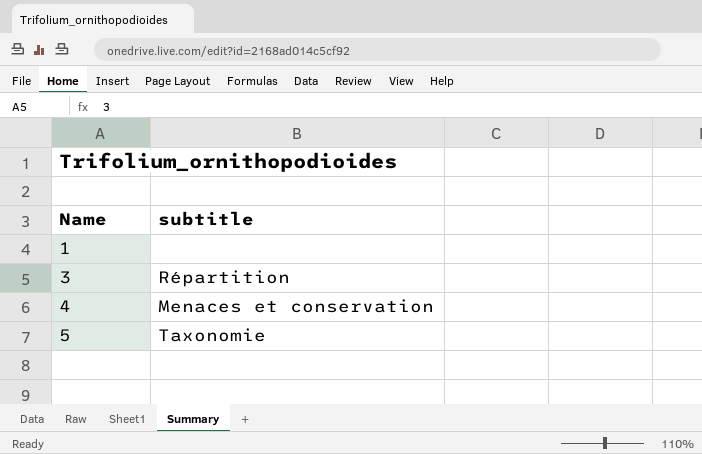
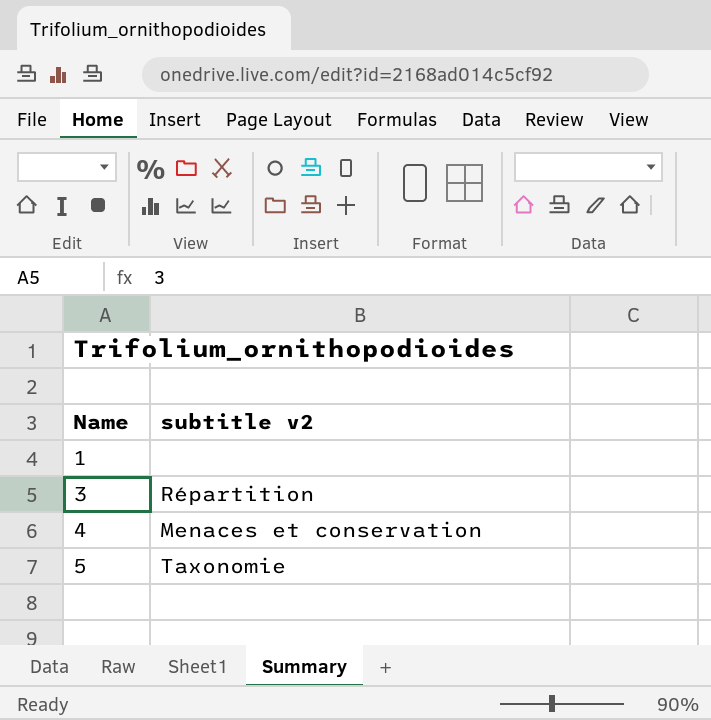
column name: subtitle -> subtitle v2

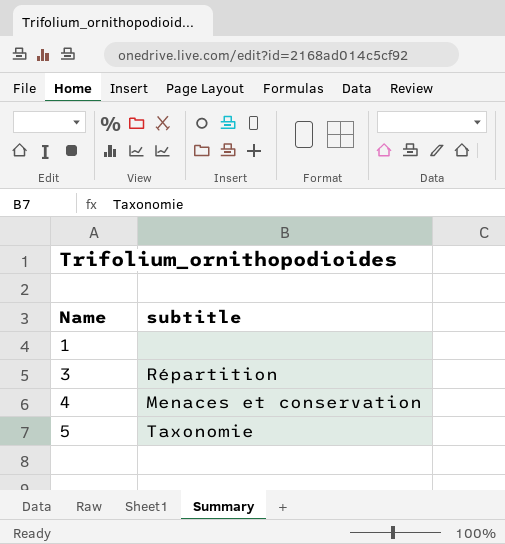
column name: subtitle v2 -> subtitle

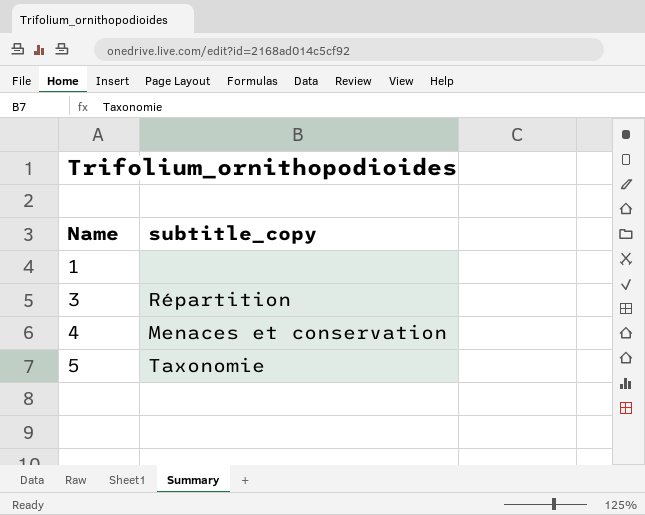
column name: subtitle -> subtitle_copy

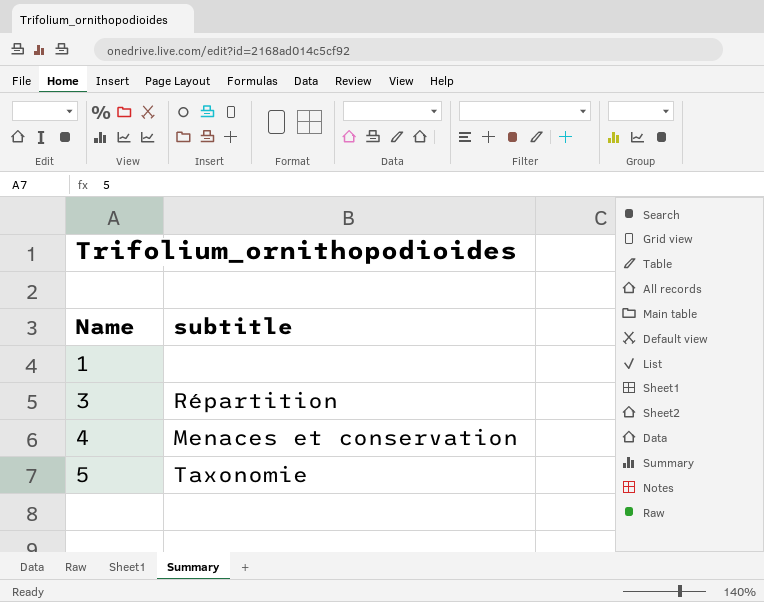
column name: subtitle_copy -> subtitle

